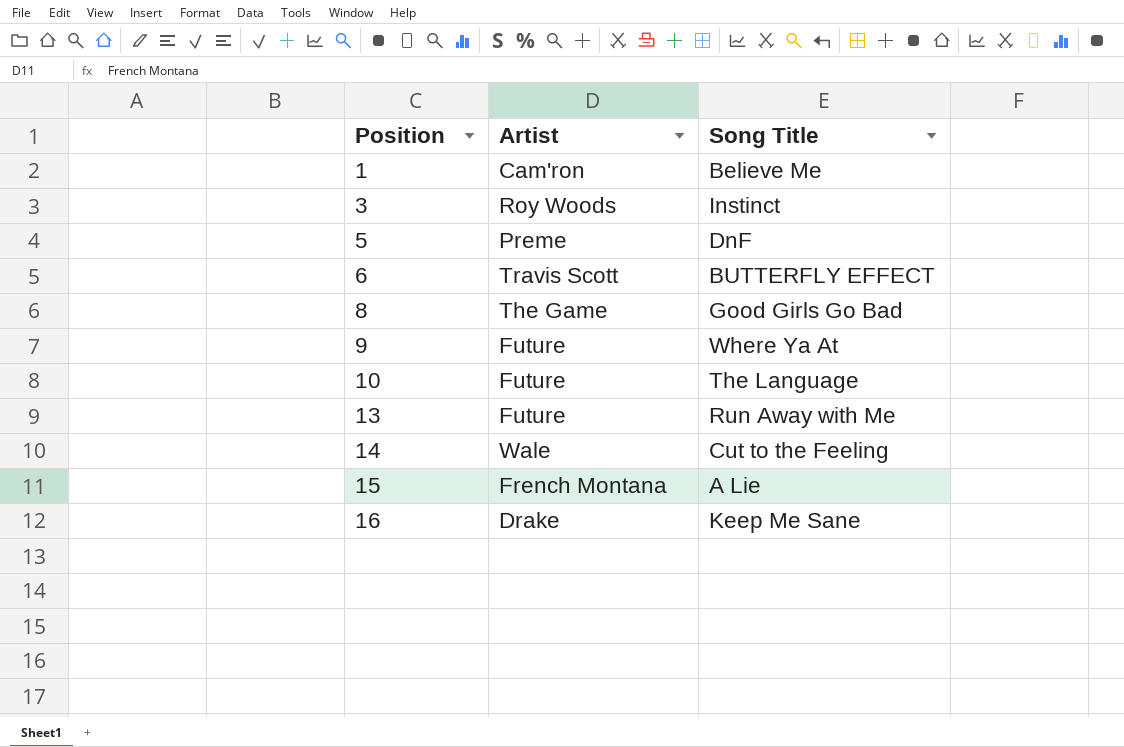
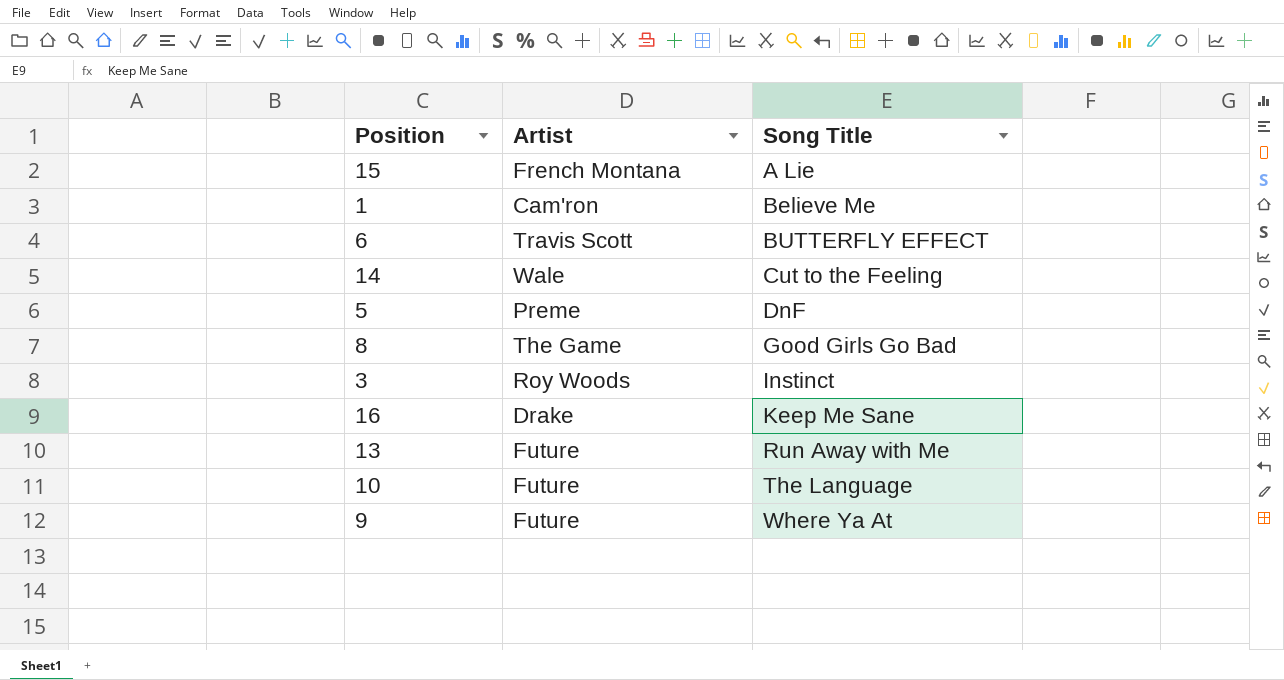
row order: Position ascending -> Song Title ascending

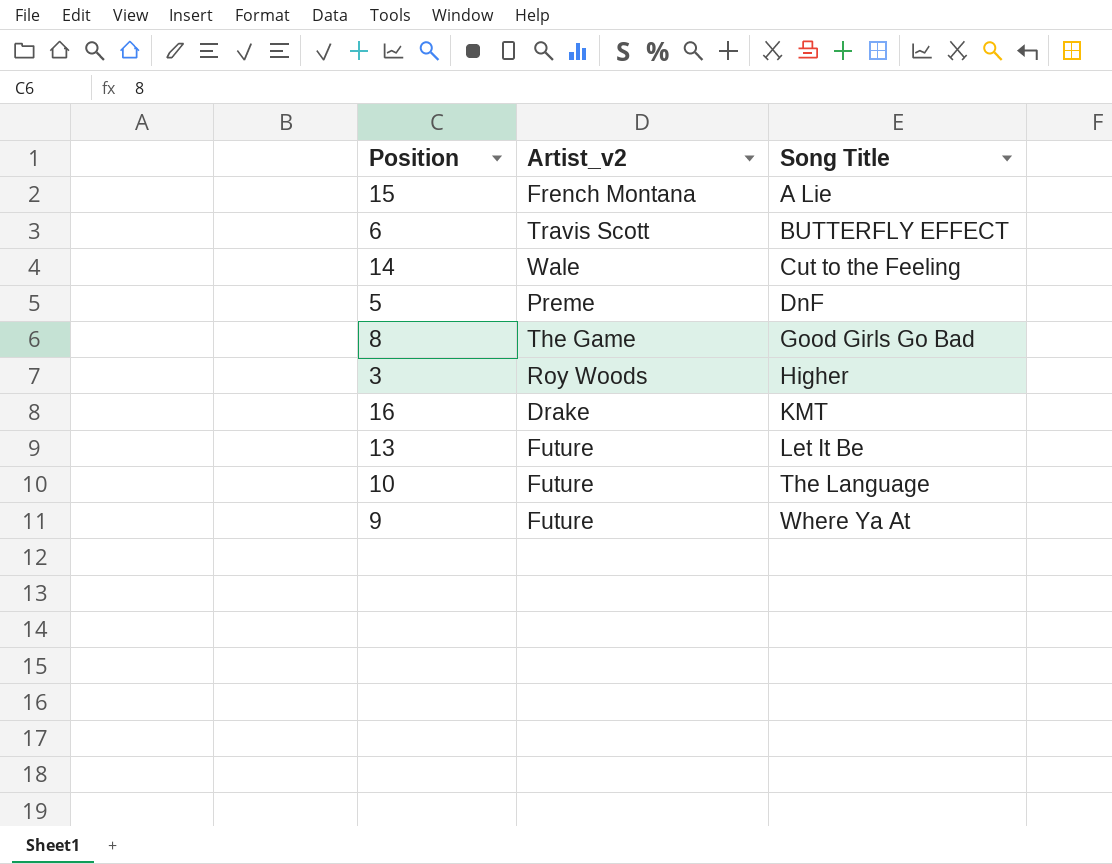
column name: Artist -> Artist_v2
row 1: Cam'ron | Believe Me -> none
3 | Song Title: Instinct -> Higher
16 | Song Title: Keep Me Sane -> KMT
13 | Song Title: Run Away with Me -> Let It Be

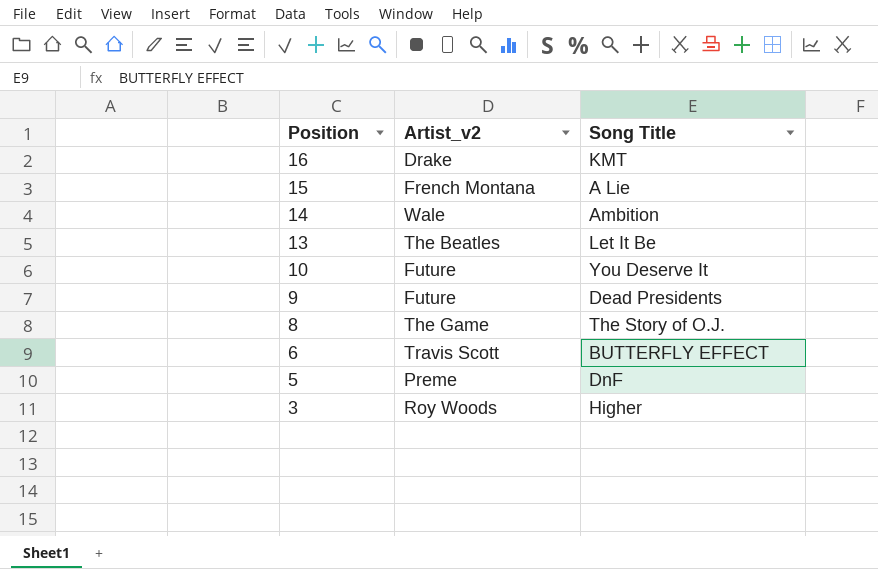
row order: Song Title ascending -> Position descending
14 | Song Title: Cut to the Feeling -> Ambition
13 | Artist_v2: Future -> The Beatles
10 | Song Title: The Language -> You Deserve It
9 | Song Title: Where Ya At -> Dead Presidents
8 | Song Title: Good Girls Go Bad -> The Story of O.J.

